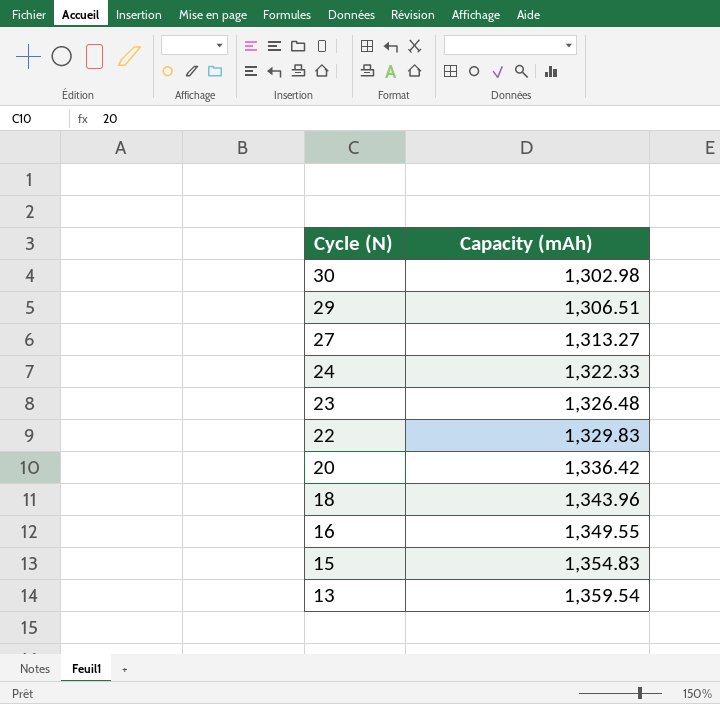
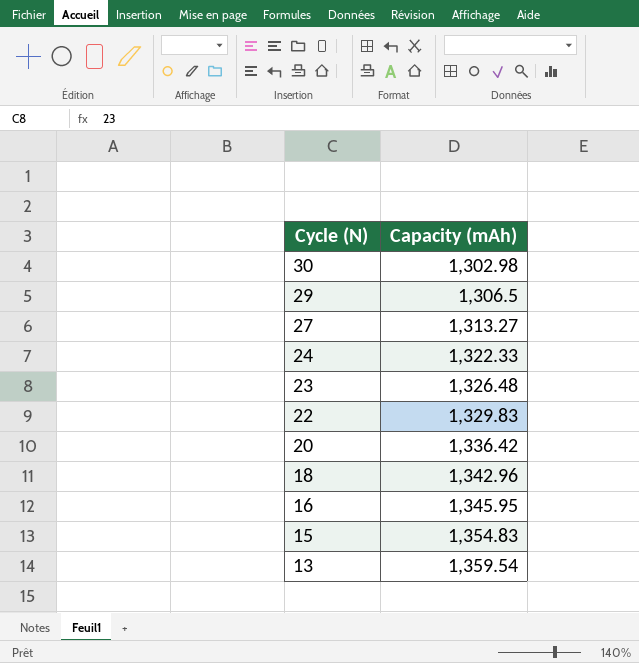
29 | Capacity (mAh): 1,306.51 -> 1,306.5
18 | Capacity (mAh): 1,343.96 -> 1,342.96
16 | Capacity (mAh): 1,349.55 -> 1,345.95

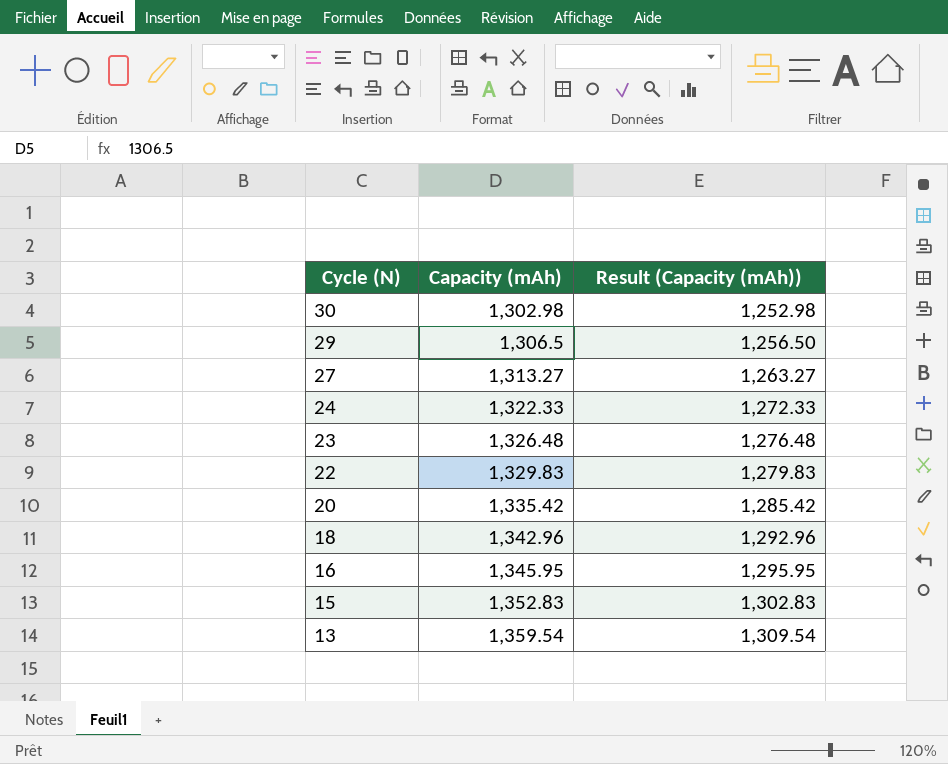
column Result (Capacity (mAh)) | formula: none -> [Capacity (mAh)] - 50
20 | Capacity (mAh): 1,336.42 -> 1,335.42
15 | Capacity (mAh): 1,354.83 -> 1,352.83

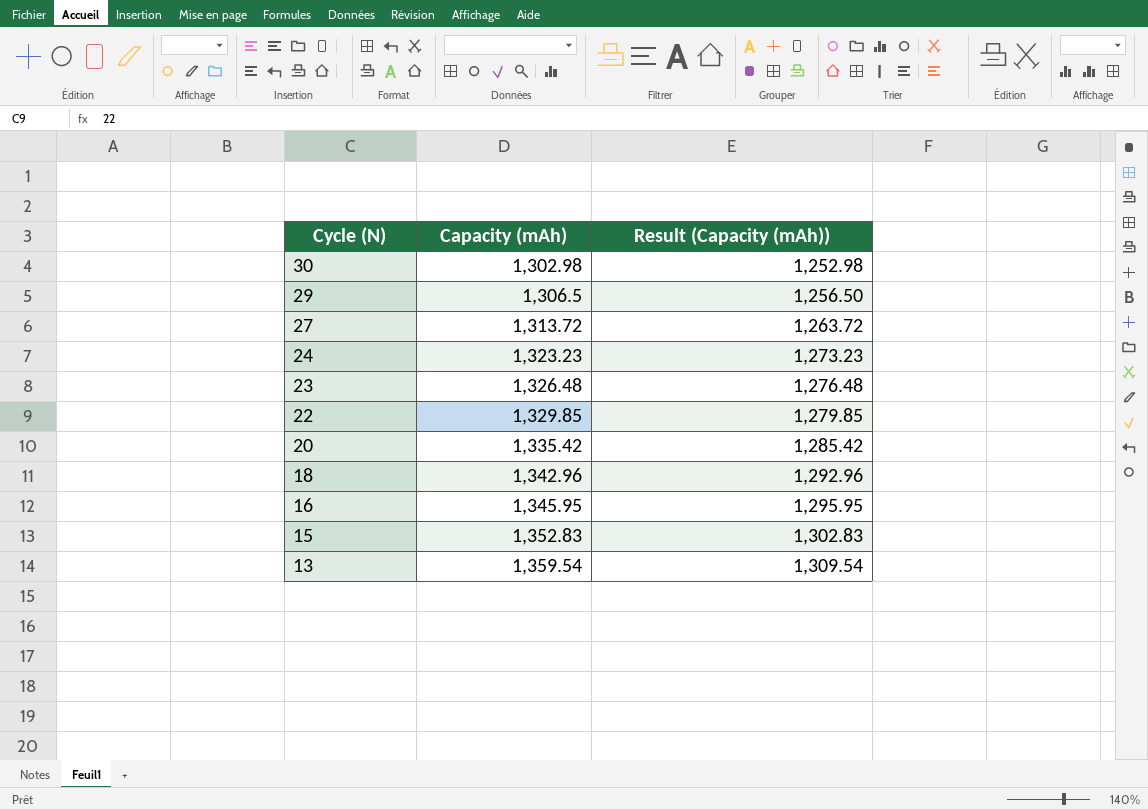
27 | Capacity (mAh): 1,313.27 -> 1,313.72
27 | Result (Capacity (mAh)): 1,263.27 -> 1,263.72
24 | Capacity (mAh): 1,322.33 -> 1,323.23
24 | Result (Capacity (mAh)): 1,272.33 -> 1,273.23
22 | Capacity (mAh): 1,329.83 -> 1,329.85
22 | Result (Capacity (mAh)): 1,279.83 -> 1,279.85

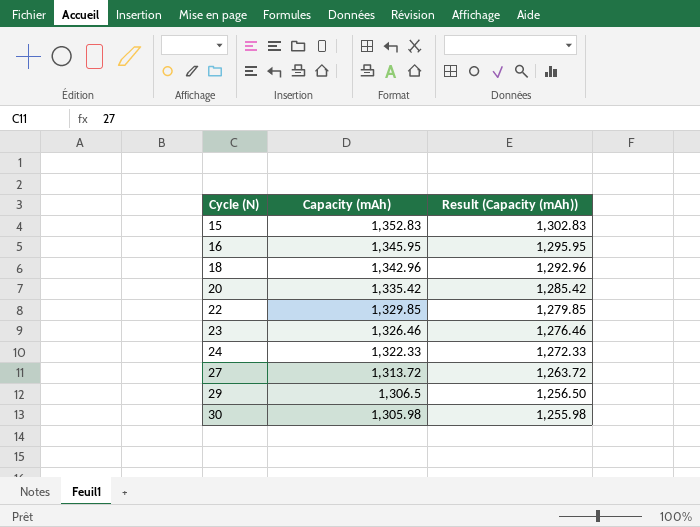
row order: Cycle (N) descending -> Cycle (N) ascending
row 13: 1,359.54 | 1,309.54 -> none
23 | Capacity (mAh): 1,326.48 -> 1,326.46
23 | Result (Capacity (mAh)): 1,276.48 -> 1,276.46
24 | Capacity (mAh): 1,323.23 -> 1,322.33
24 | Result (Capacity (mAh)): 1,273.23 -> 1,272.33
30 | Capacity (mAh): 1,302.98 -> 1,305.98
30 | Result (Capacity (mAh)): 1,252.98 -> 1,255.98

